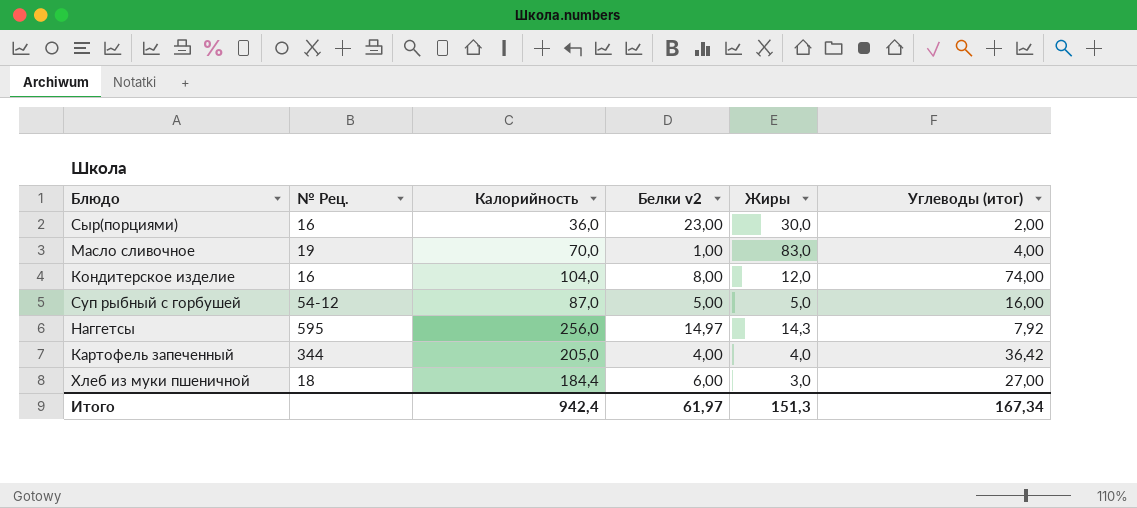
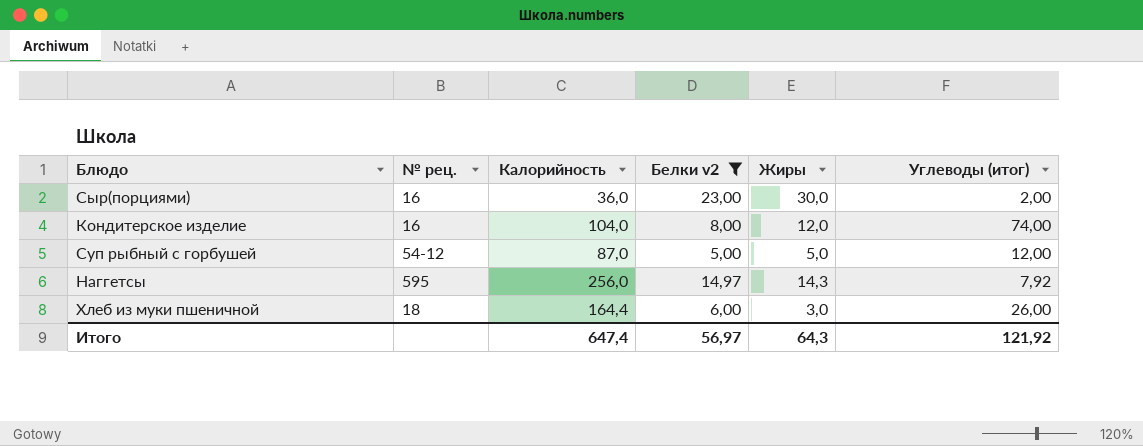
filter: none -> Белки v2 >= 5,00
column name: № Рец. -> № рец.
Суп рыбный с горбушей | Углеводы (итог): 16,00 -> 12,00
Хлеб из муки пшеничной | Калорийность: 184,4 -> 164,4
Хлеб из муки пшеничной | Углеводы (итог): 27,00 -> 26,00
Итого | Калорийность: 942,4 -> 647,4
Итого | Белки v2: 61,97 -> 56,97
Итого | Жиры: 151,3 -> 64,3
Итого | Углеводы (итог): 167,34 -> 121,92

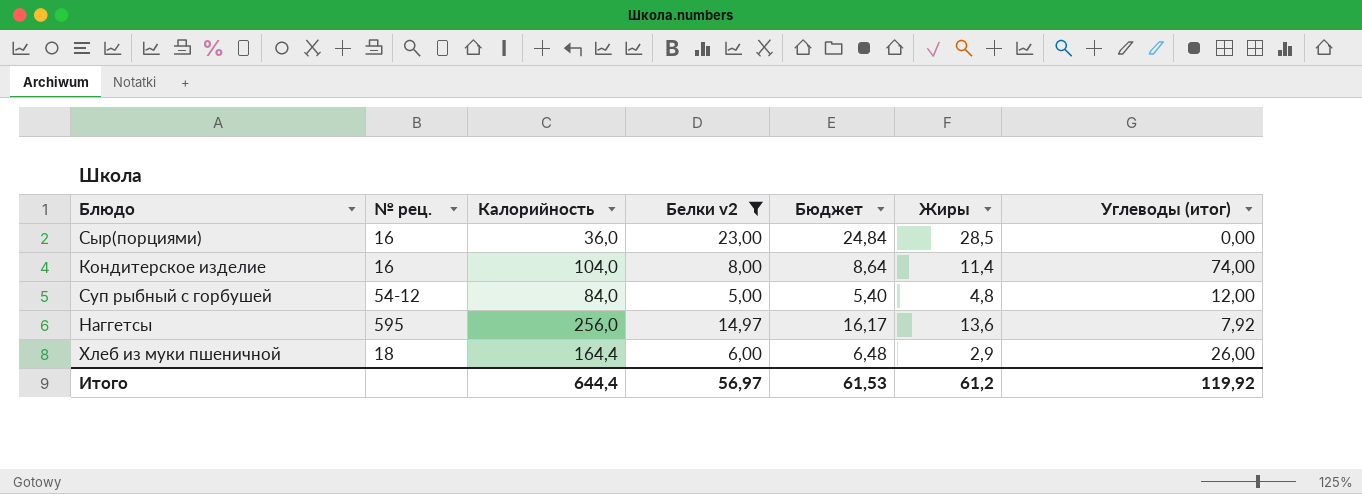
column Бюджет | formula: none -> [Белки v2] * 1,08
Сыр(порциями) | Жиры: 30,0 -> 28,5
Сыр(порциями) | Углеводы (итог): 2,00 -> 0,00
Кондитерское изделие | Жиры: 12,0 -> 11,4
Суп рыбный с горбушей | Калорийность: 87,0 -> 84,0
Суп рыбный с горбушей | Жиры: 5,0 -> 4,8
Наггетсы | Жиры: 14,3 -> 13,6
Хлеб из муки пшеничной | Жиры: 3,0 -> 2,9
Итого | Калорийность: 647,4 -> 644,4
Итого | Жиры: 64,3 -> 61,2
Итого | Углеводы (итог): 121,92 -> 119,92

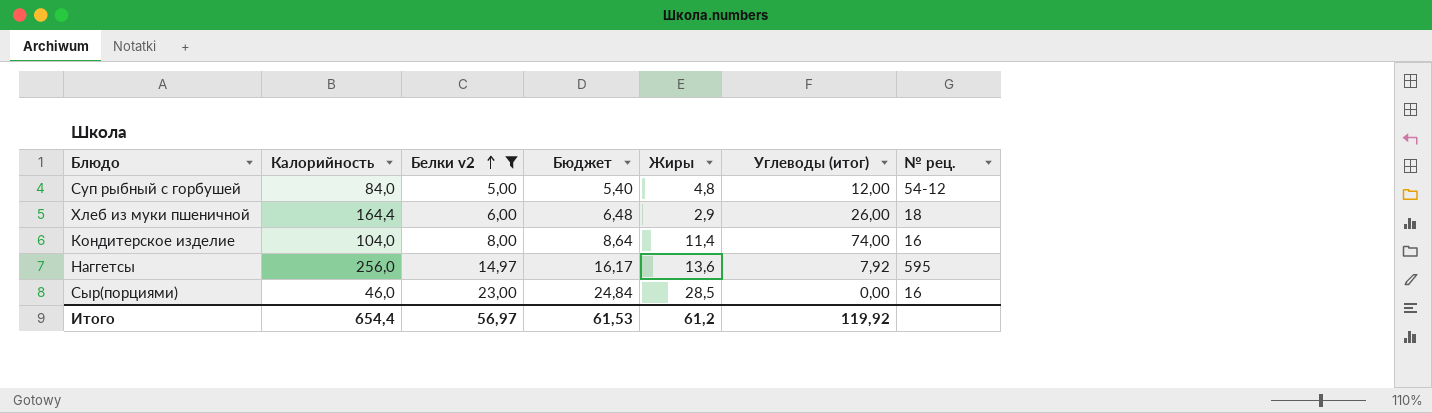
row order: none -> Белки v2 ascending
column № рец. | position: 2 -> 7
Сыр(порциями) | Калорийность: 36,0 -> 46,0
Итого | Калорийность: 644,4 -> 654,4

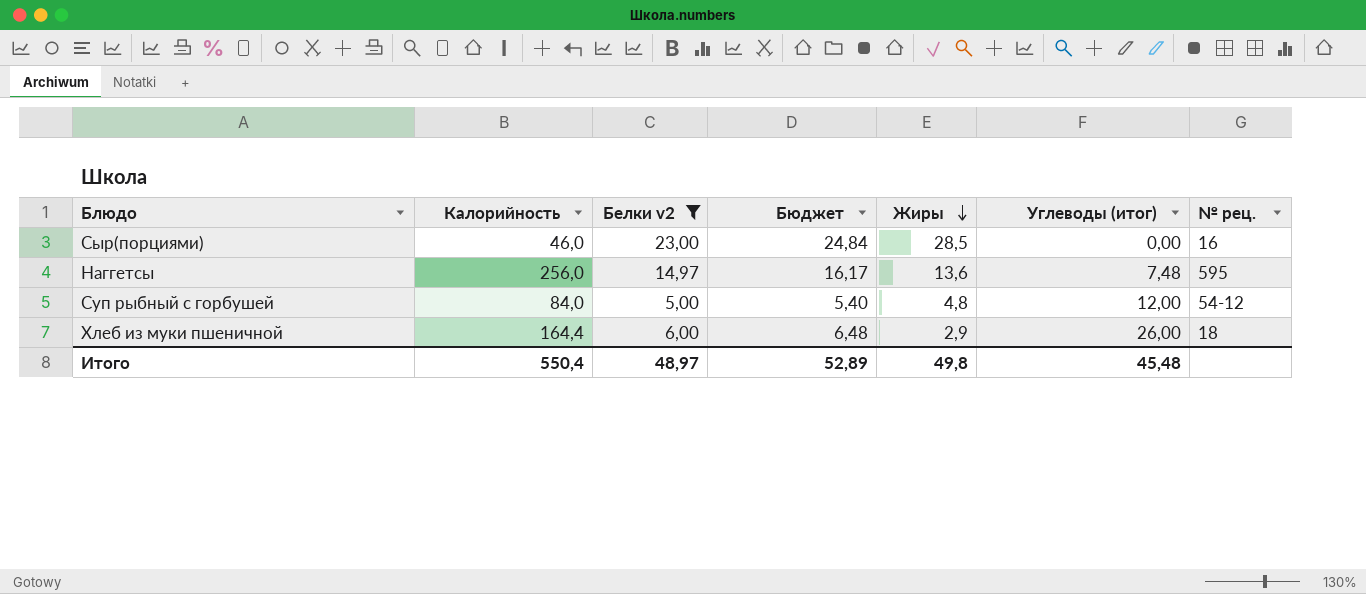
row order: Белки v2 ascending -> Жиры descending
row Кондитерское изделие: 104,0 | 8,00 | 8,64 | 11,4 | 74,00 | 16 -> none
Наггетсы | Углеводы (итог): 7,92 -> 7,48
Итого | Калорийность: 654,4 -> 550,4
Итого | Белки v2: 56,97 -> 48,97
Итого | Бюджет: 61,53 -> 52,89
Итого | Жиры: 61,2 -> 49,8
Итого | Углеводы (итог): 119,92 -> 45,48

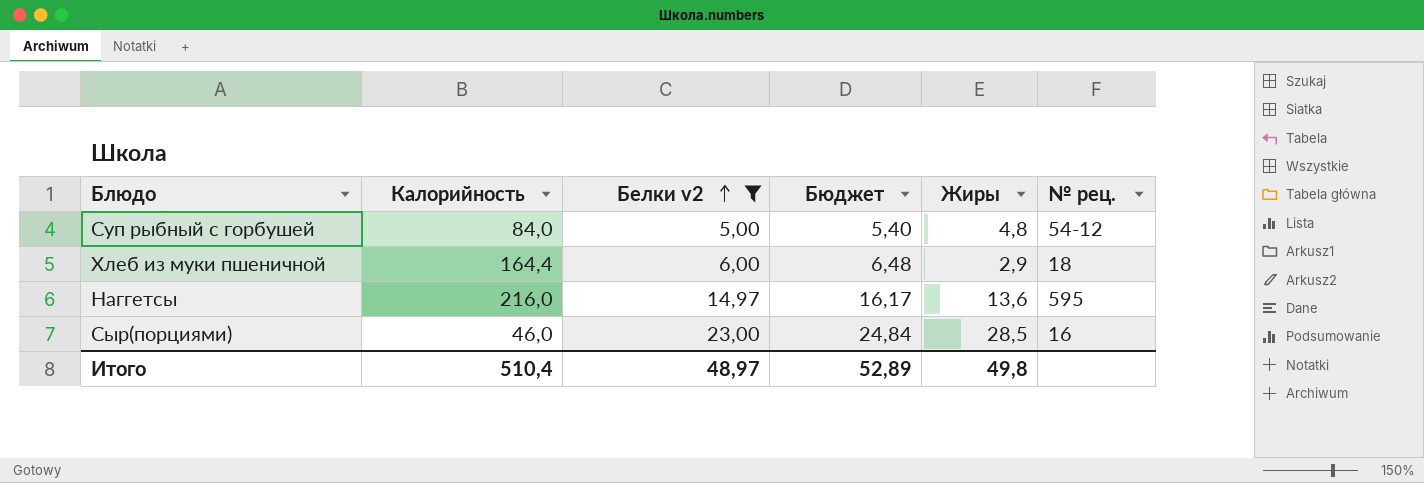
row order: Жиры descending -> Белки v2 ascending
column Углеводы (итог) | position: 6 -> none
Наггетсы | Калорийность: 256,0 -> 216,0
Итого | Калорийность: 550,4 -> 510,4

